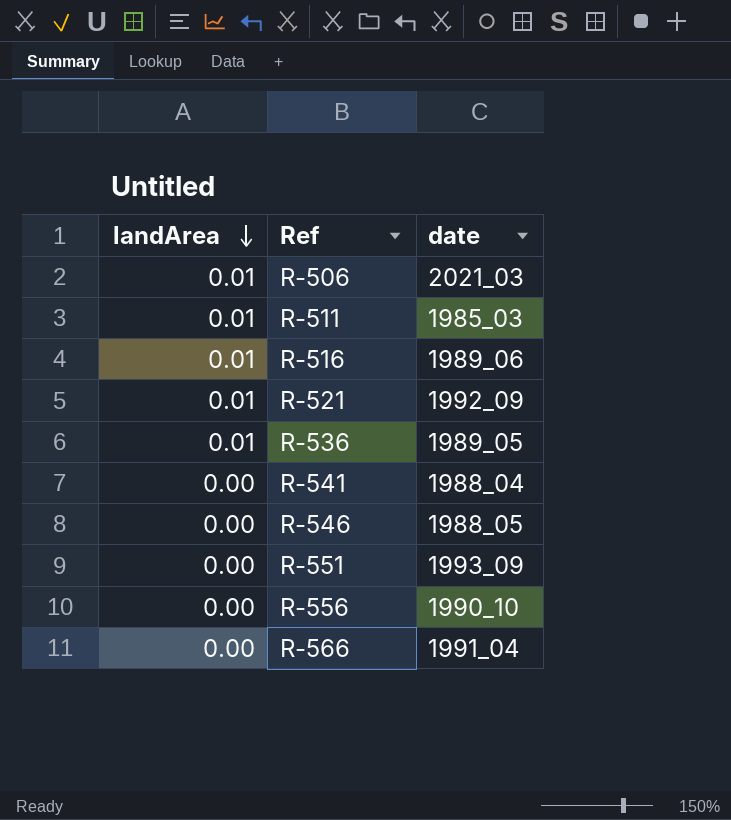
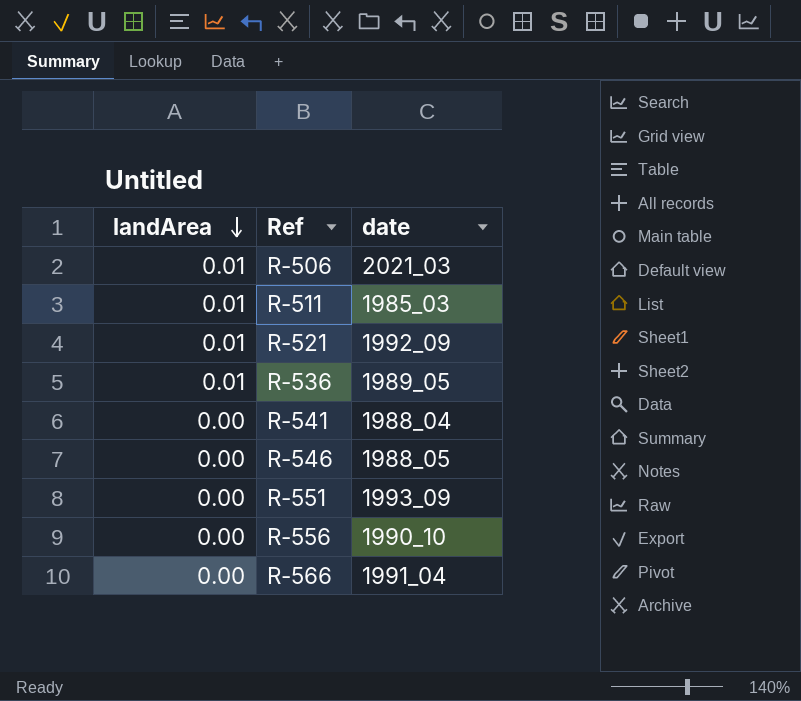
row R-516: 0.01 | 1989_06 -> none

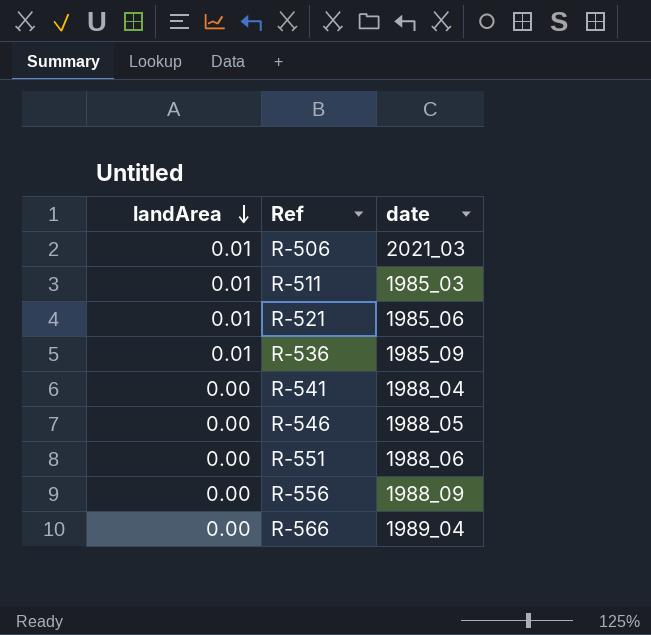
R-521 | date: 1992_09 -> 1985_06
R-536 | date: 1989_05 -> 1985_09
R-551 | date: 1993_09 -> 1988_06
R-556 | date: 1990_10 -> 1988_09
R-566 | date: 1991_04 -> 1989_04

